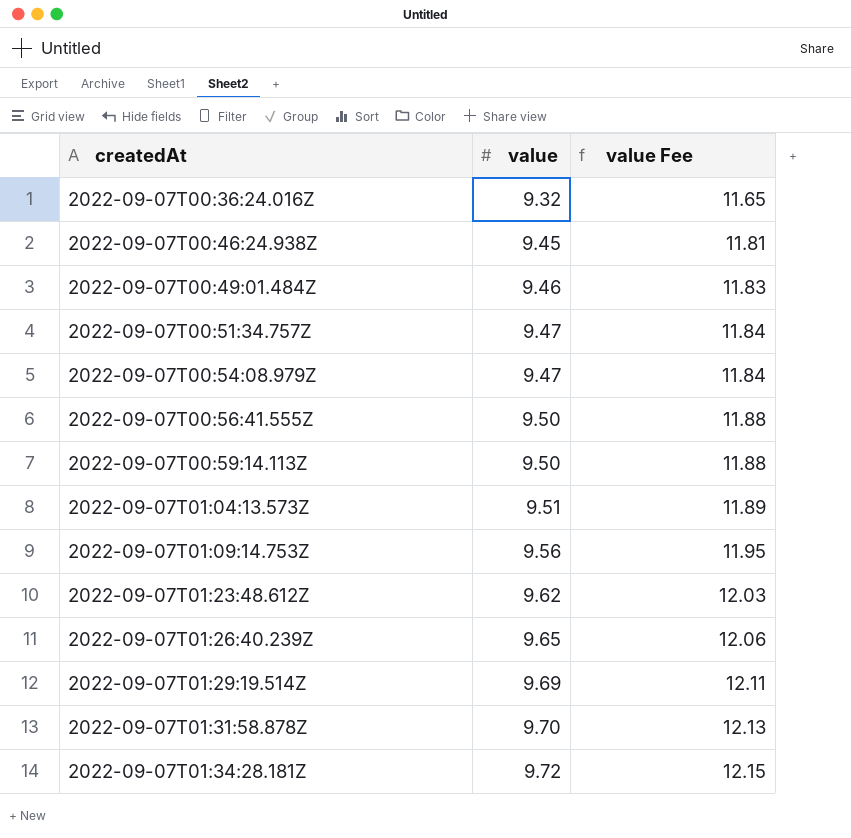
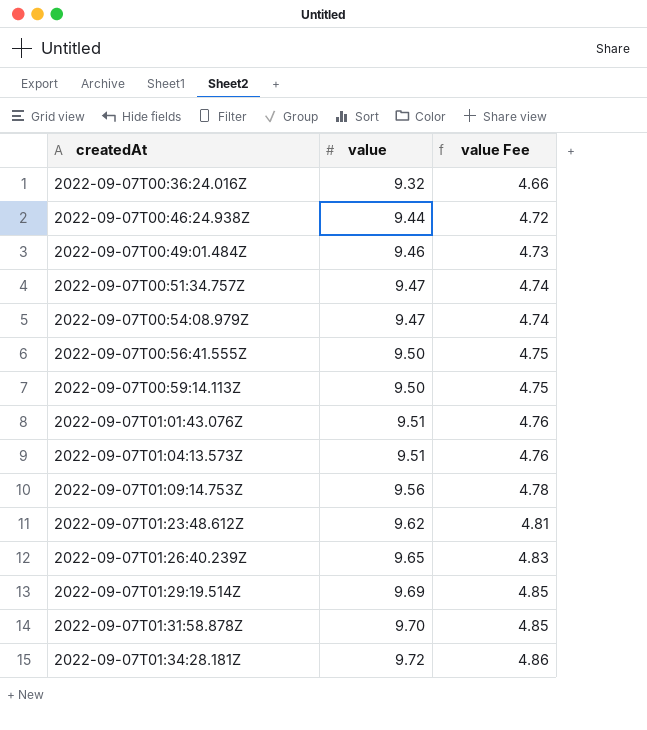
column value Fee | formula: [value] * 1.25 -> [value] * 0.5
2022-09-07T00:46:24.938Z | value: 9.45 -> 9.44
row 2022-09-07T01:01:43.076Z: none -> 9.51 | 4.76

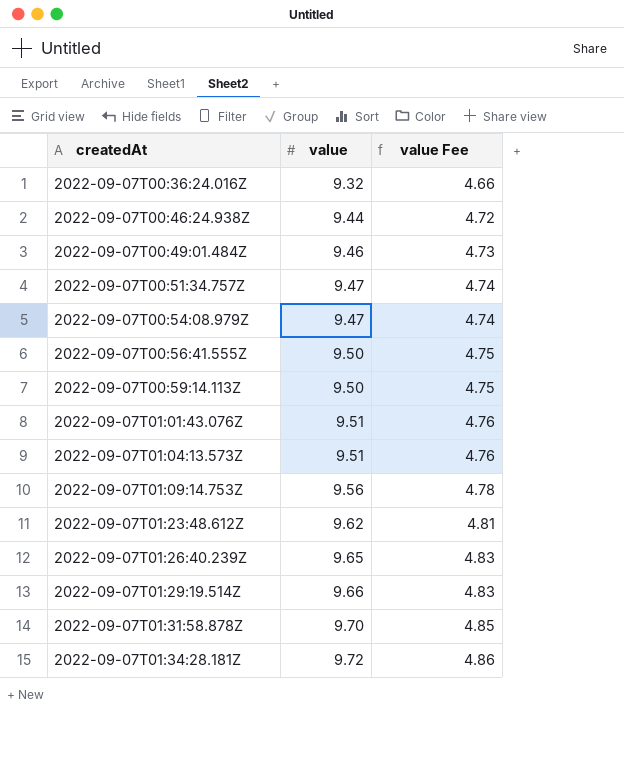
2022-09-07T01:29:19.514Z | value: 9.69 -> 9.66
2022-09-07T01:29:19.514Z | value Fee: 4.85 -> 4.83

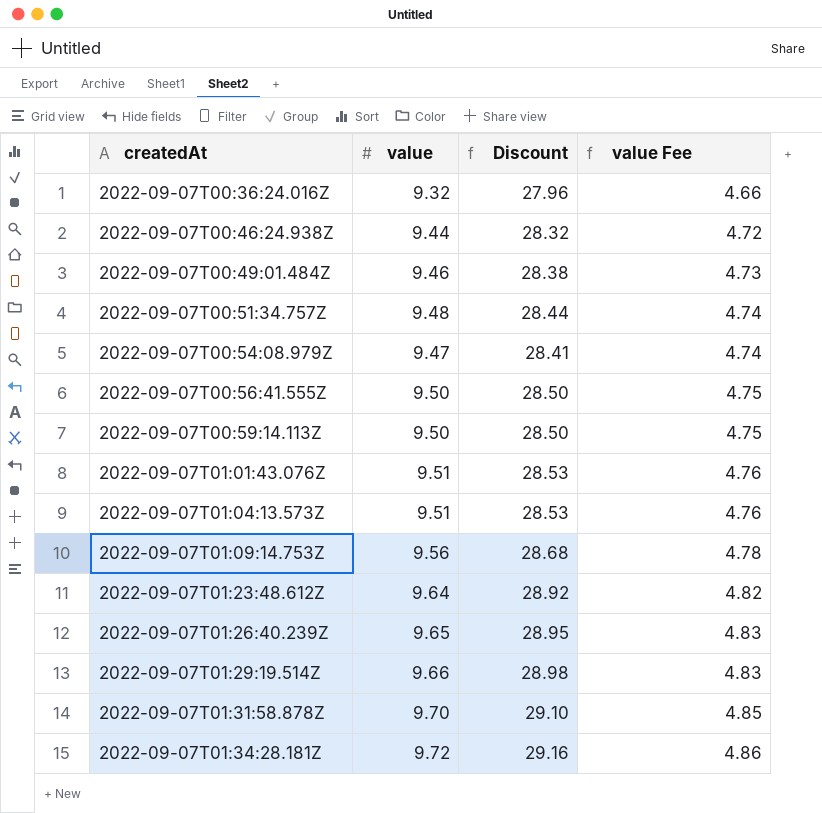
column Discount | formula: none -> [value] * 3
2022-09-07T00:51:34.757Z | value: 9.47 -> 9.48
2022-09-07T01:23:48.612Z | value: 9.62 -> 9.64
2022-09-07T01:23:48.612Z | value Fee: 4.81 -> 4.82

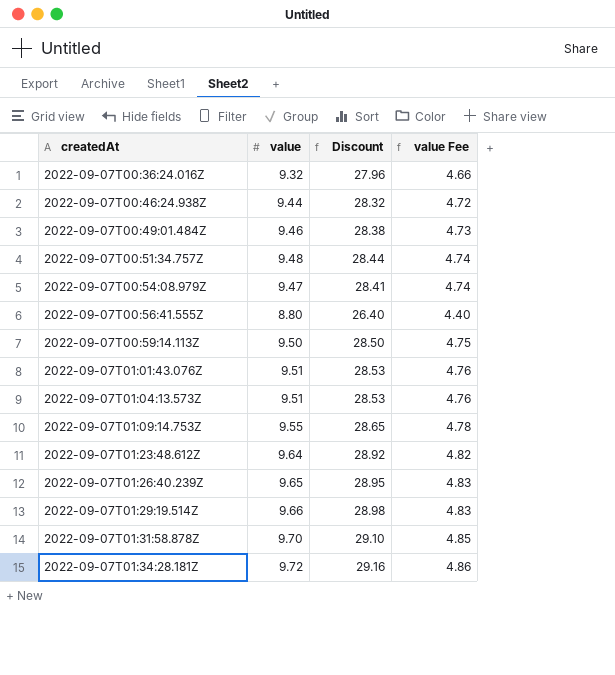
2022-09-07T00:56:41.555Z | value: 9.50 -> 8.80
2022-09-07T00:56:41.555Z | Discount: 28.50 -> 26.40
2022-09-07T00:56:41.555Z | value Fee: 4.75 -> 4.40
2022-09-07T01:09:14.753Z | value: 9.56 -> 9.55
2022-09-07T01:09:14.753Z | Discount: 28.68 -> 28.65

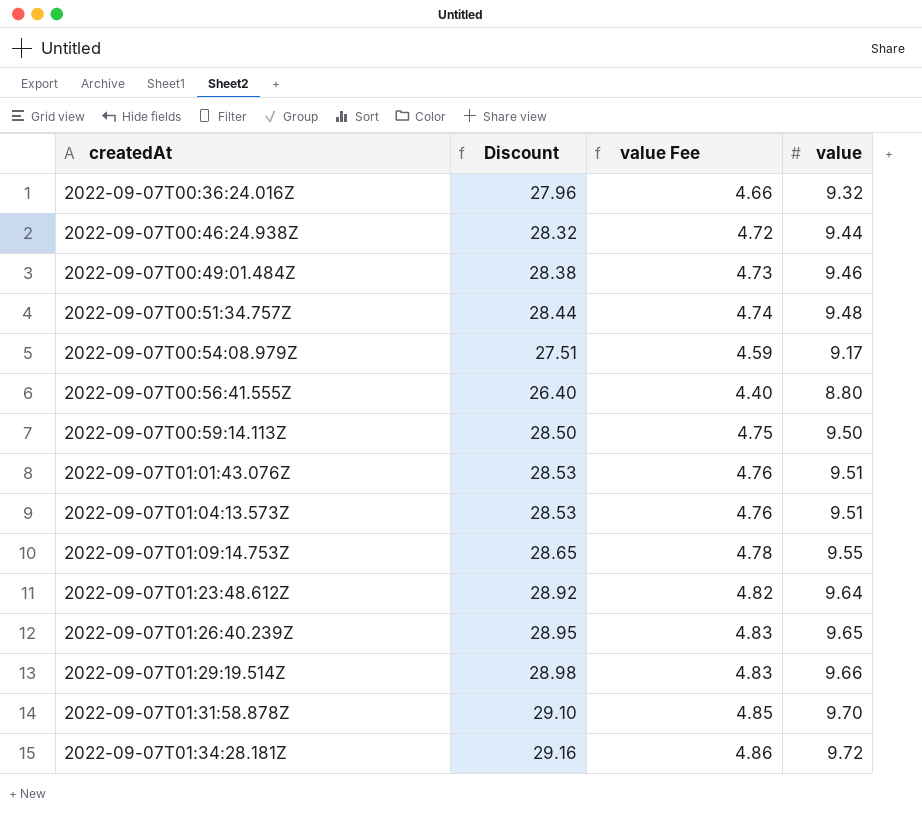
column value | position: 2 -> 4
2022-09-07T00:54:08.979Z | Discount: 28.41 -> 27.51
2022-09-07T00:54:08.979Z | value Fee: 4.74 -> 4.59
2022-09-07T00:54:08.979Z | value: 9.47 -> 9.17

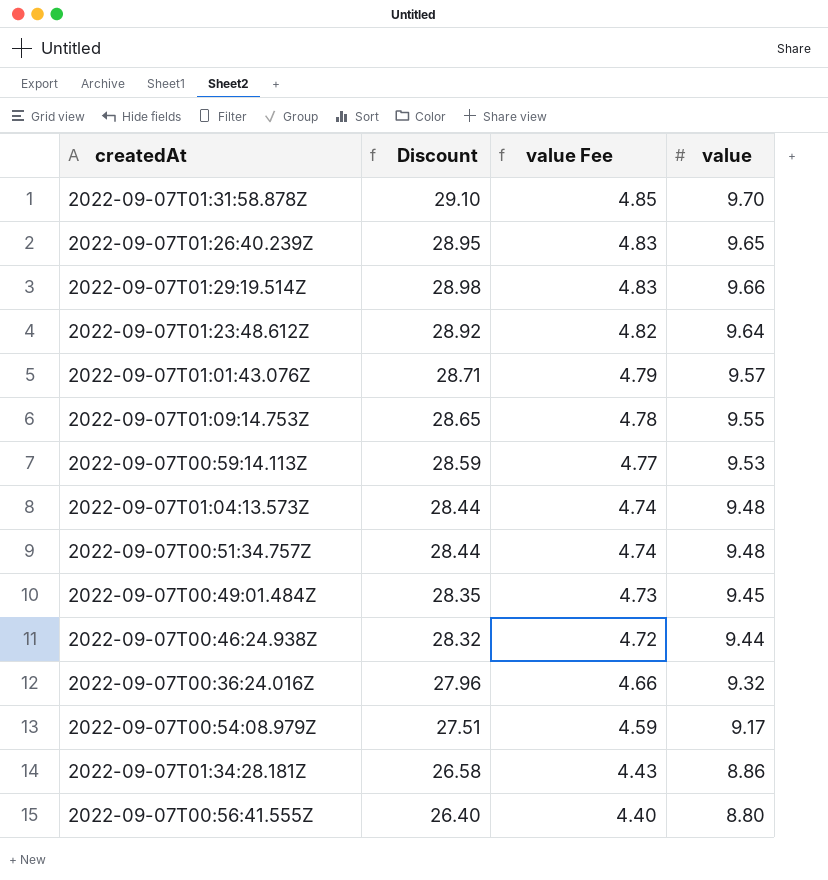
row order: createdAt ascending -> value Fee descending
2022-09-07T01:01:43.076Z | Discount: 28.53 -> 28.71
2022-09-07T01:01:43.076Z | value Fee: 4.76 -> 4.79
2022-09-07T01:01:43.076Z | value: 9.51 -> 9.57
2022-09-07T00:59:14.113Z | Discount: 28.50 -> 28.59
2022-09-07T00:59:14.113Z | value Fee: 4.75 -> 4.77
2022-09-07T00:59:14.113Z | value: 9.50 -> 9.53
2022-09-07T01:04:13.573Z | Discount: 28.53 -> 28.44
2022-09-07T01:04:13.573Z | value Fee: 4.76 -> 4.74
2022-09-07T01:04:13.573Z | value: 9.51 -> 9.48
2022-09-07T00:49:01.484Z | Discount: 28.38 -> 28.35
2022-09-07T00:49:01.484Z | value: 9.46 -> 9.45
2022-09-07T01:34:28.181Z | Discount: 29.16 -> 26.58
2022-09-07T01:34:28.181Z | value Fee: 4.86 -> 4.43
2022-09-07T01:34:28.181Z | value: 9.72 -> 8.86

